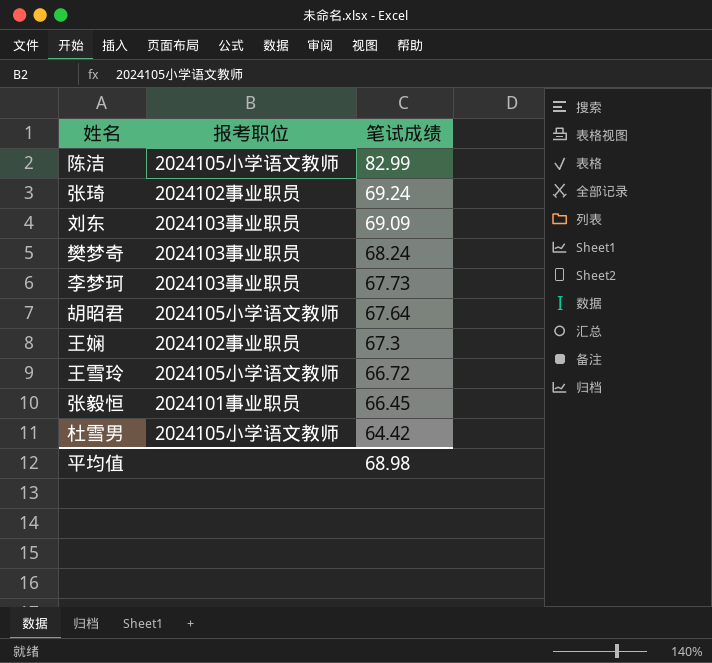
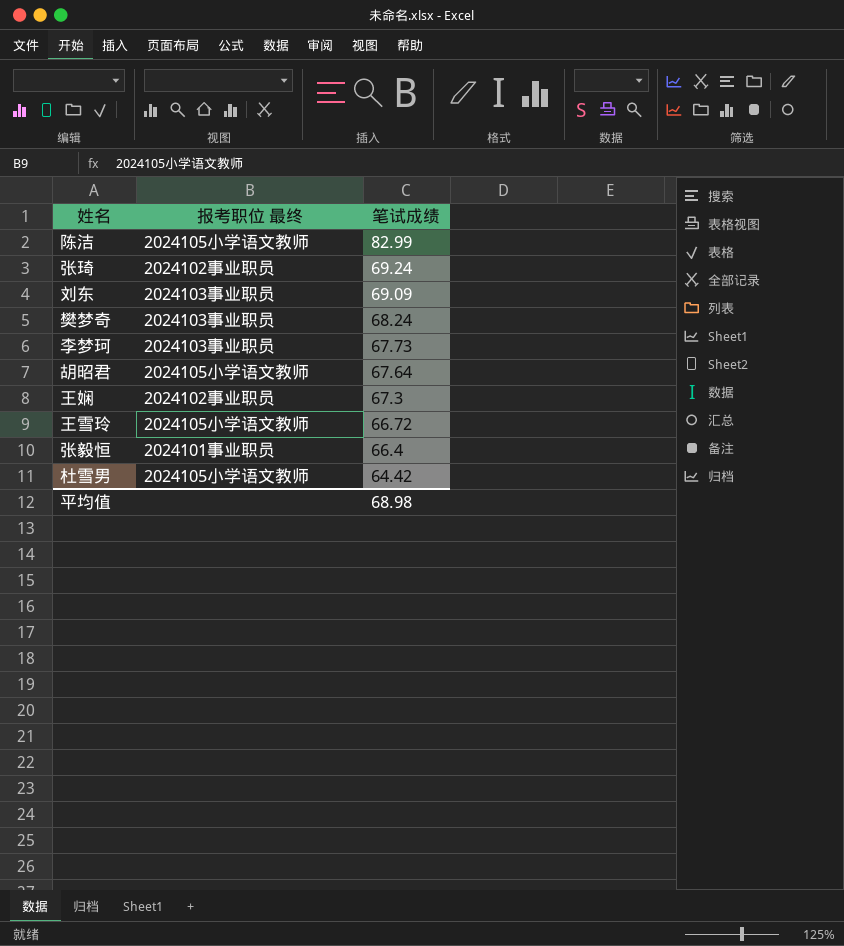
column name: 报考职位 -> 报考职位 最终
张毅恒 | 笔试成绩: 66.45 -> 66.4

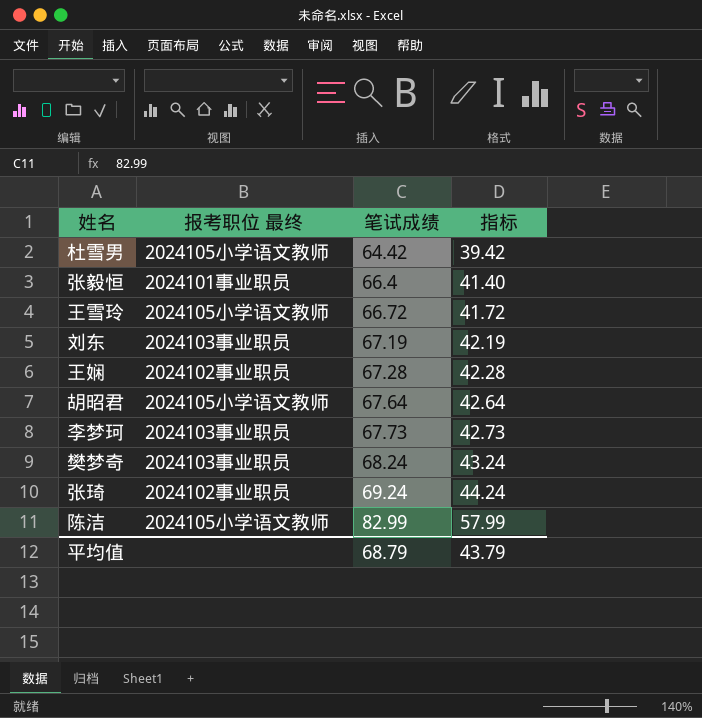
row order: 笔试成绩 descending -> 笔试成绩 ascending
column 指标 | formula: none -> [笔试成绩] - 25
刘东 | 笔试成绩: 69.09 -> 67.19
王娴 | 笔试成绩: 67.3 -> 67.28
平均值 | 笔试成绩: 68.98 -> 68.79

